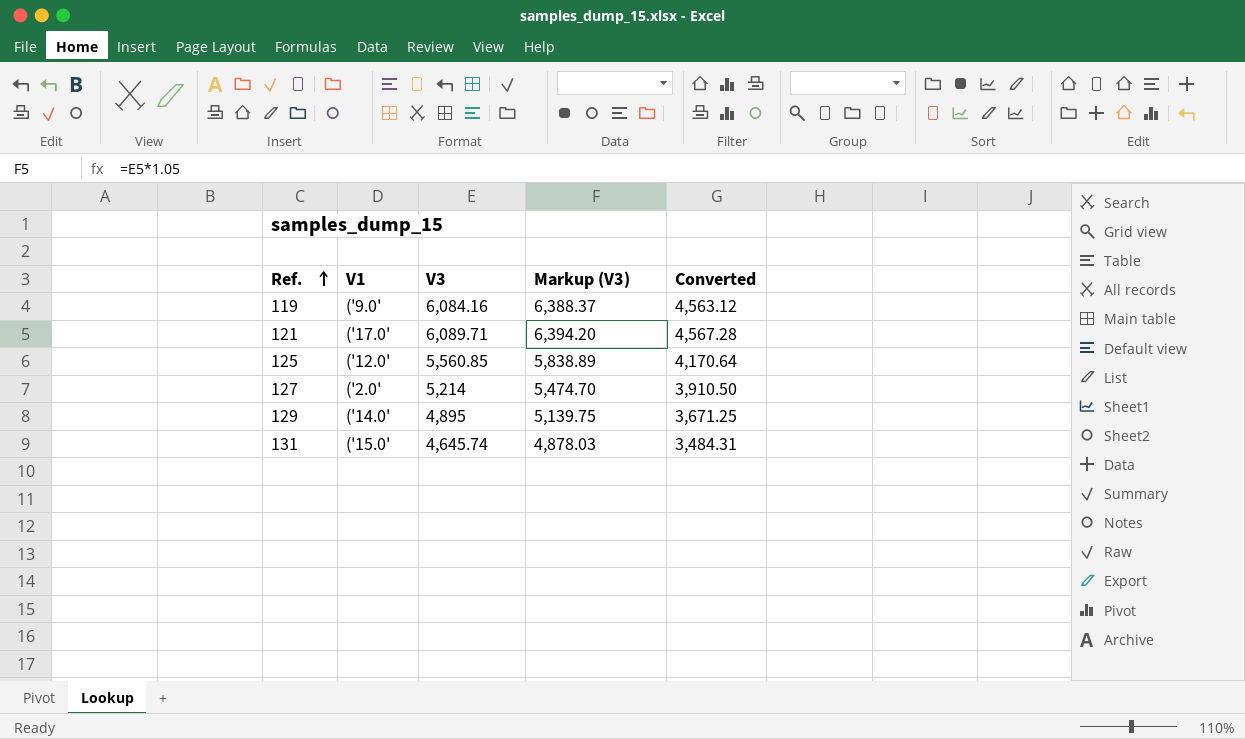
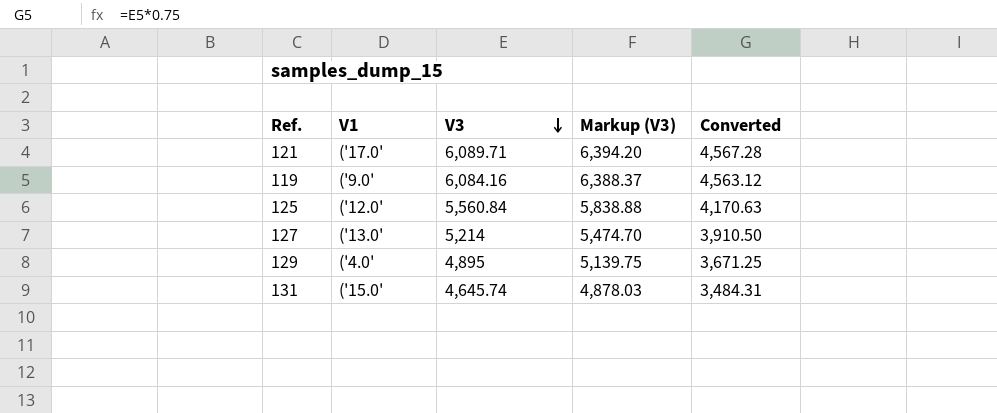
row order: Ref. ascending -> V3 descending
125 | V3: 5,560.85 -> 5,560.84
125 | Markup (V3): 5,838.89 -> 5,838.88
125 | Converted: 4,170.64 -> 4,170.63
127 | V1: ('2.0' -> ('13.0'
129 | V1: ('14.0' -> ('4.0'

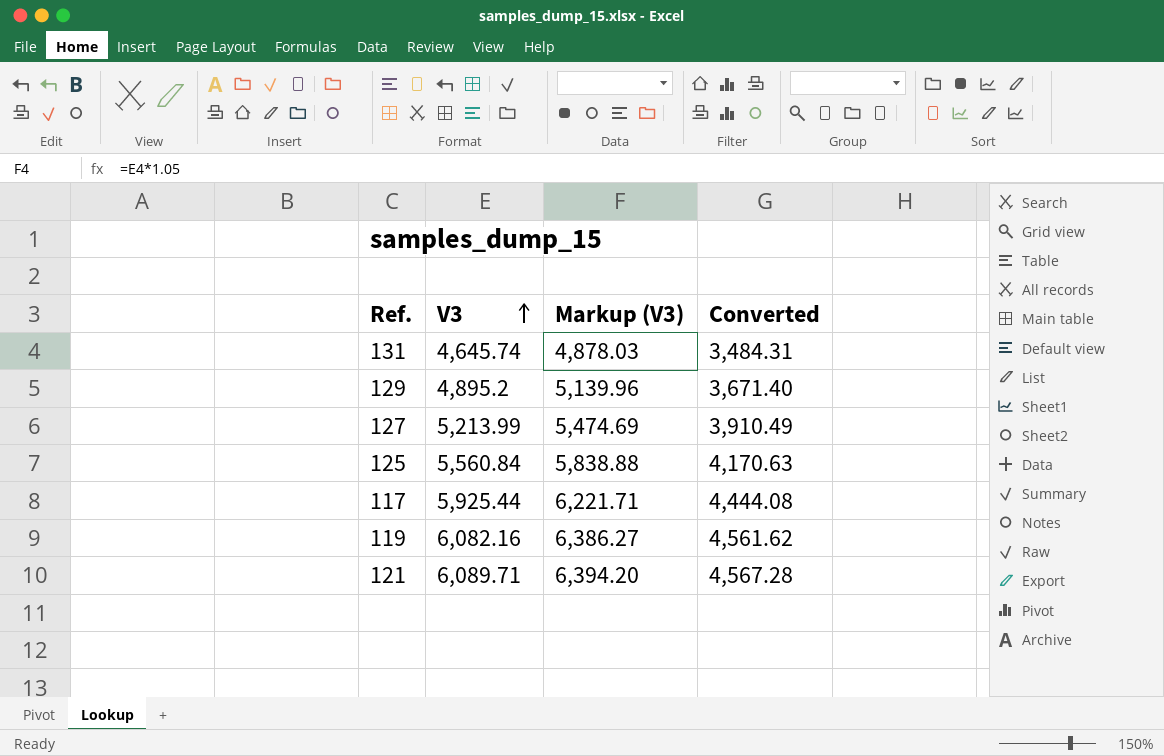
row order: V3 descending -> V3 ascending
column V1 | position: 2 -> none
129 | V3: 4,895 -> 4,895.2
129 | Markup (V3): 5,139.75 -> 5,139.96
129 | Converted: 3,671.25 -> 3,671.40
127 | V3: 5,214 -> 5,213.99
127 | Markup (V3): 5,474.70 -> 5,474.69
127 | Converted: 3,910.50 -> 3,910.49
row 117: none -> 5,925.44 | 6,221.71 | 4,444.08
119 | V3: 6,084.16 -> 6,082.16
119 | Markup (V3): 6,388.37 -> 6,386.27
119 | Converted: 4,563.12 -> 4,561.62

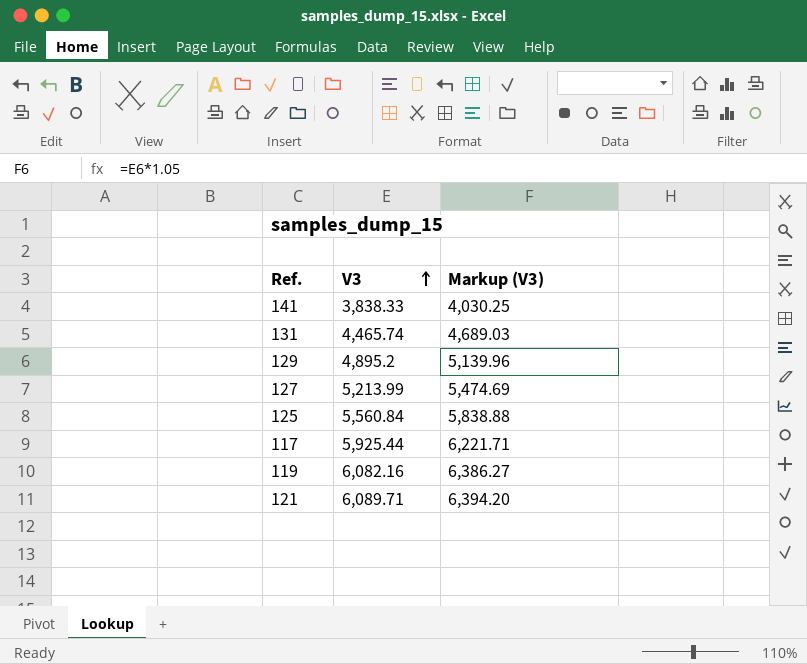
column Converted | formula: [V3] * 0.75 -> none
row 141: none -> 3,838.33 | 4,030.25
131 | V3: 4,645.74 -> 4,465.74
131 | Markup (V3): 4,878.03 -> 4,689.03

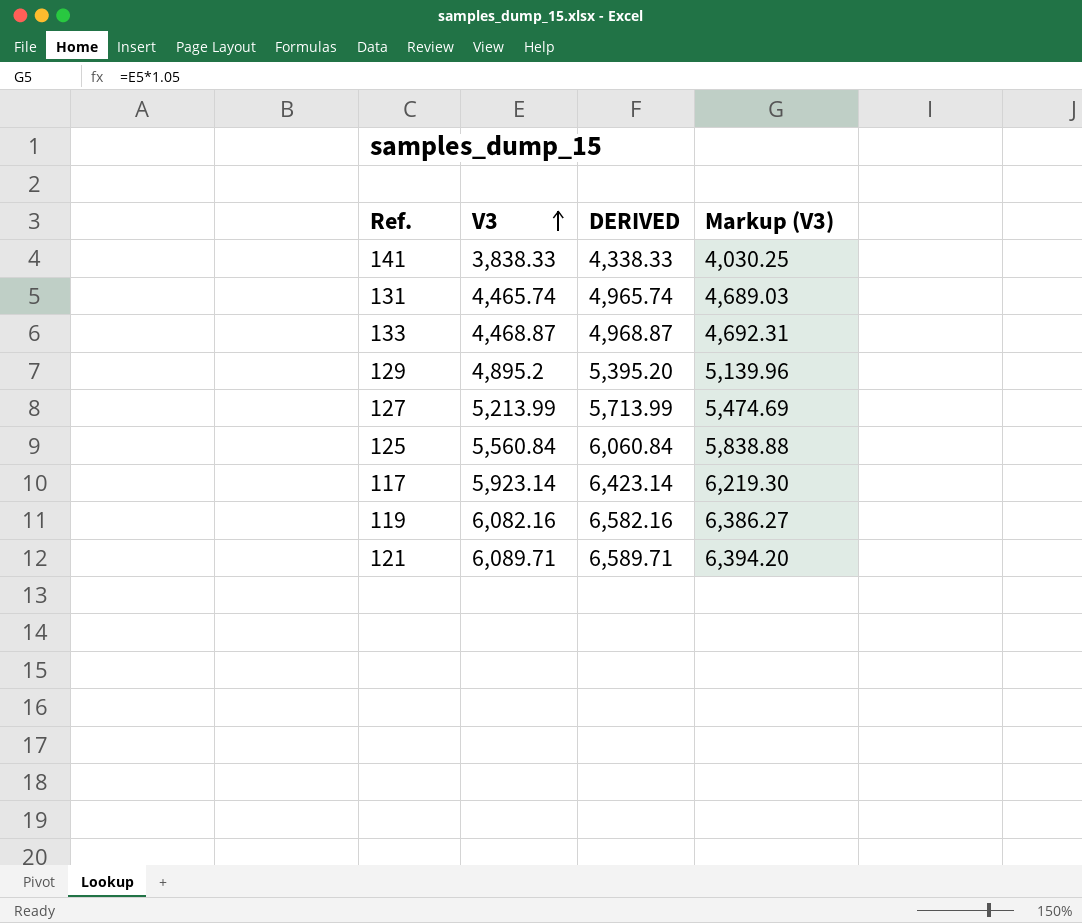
column DERIVED | formula: none -> [V3] + 500
row 133: none -> 4,468.87 | 4,968.87 | 4,692.31
117 | V3: 5,925.44 -> 5,923.14
117 | Markup (V3): 6,221.71 -> 6,219.30

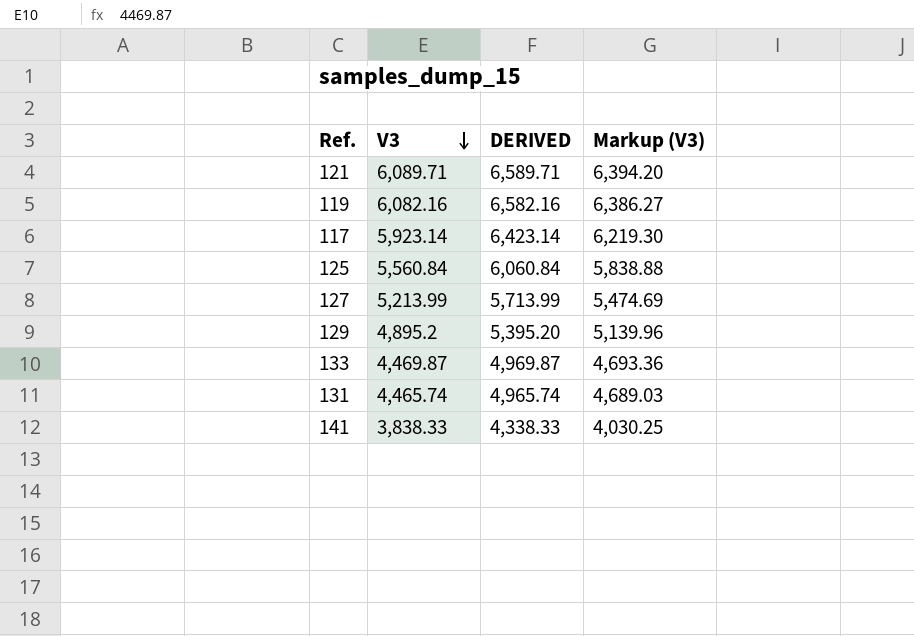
row order: V3 ascending -> V3 descending
133 | V3: 4,468.87 -> 4,469.87
133 | DERIVED: 4,968.87 -> 4,969.87
133 | Markup (V3): 4,692.31 -> 4,693.36

